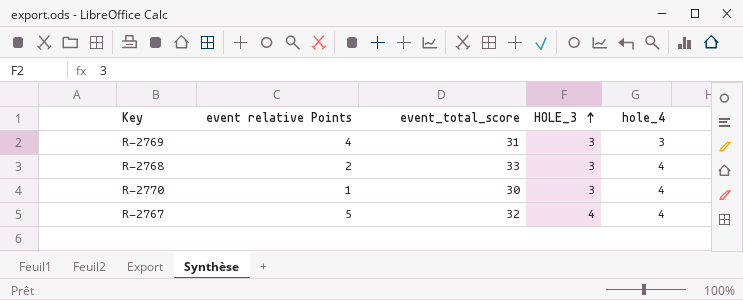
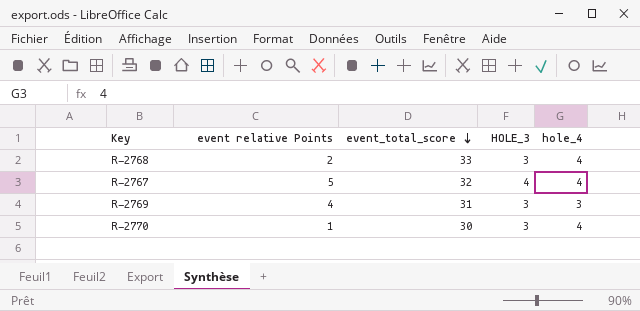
row order: HOLE_3 ascending -> event_total_score descending

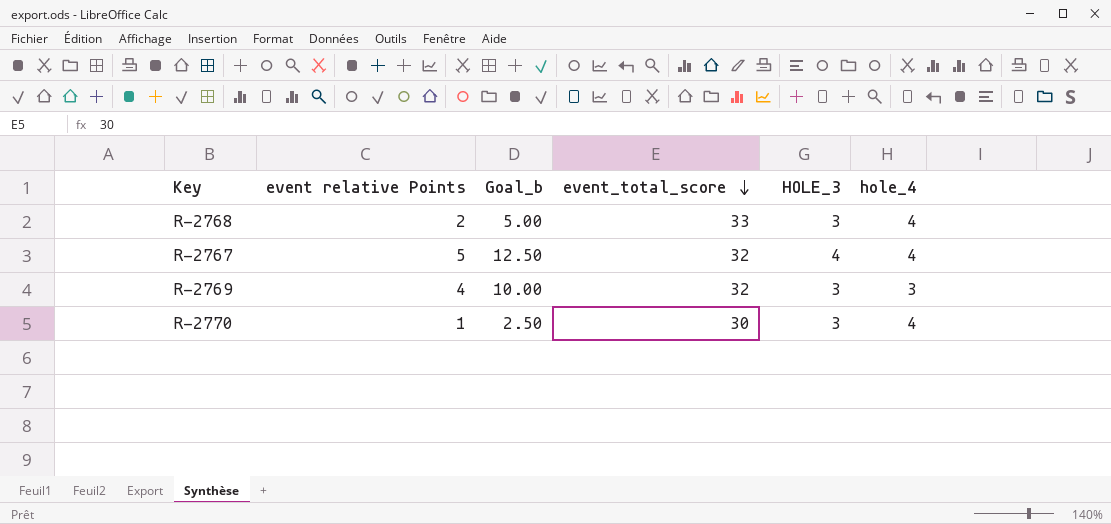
column Goal_b | formula: none -> [event relative Points] * 2.5
R-2769 | event_total_score: 31 -> 32

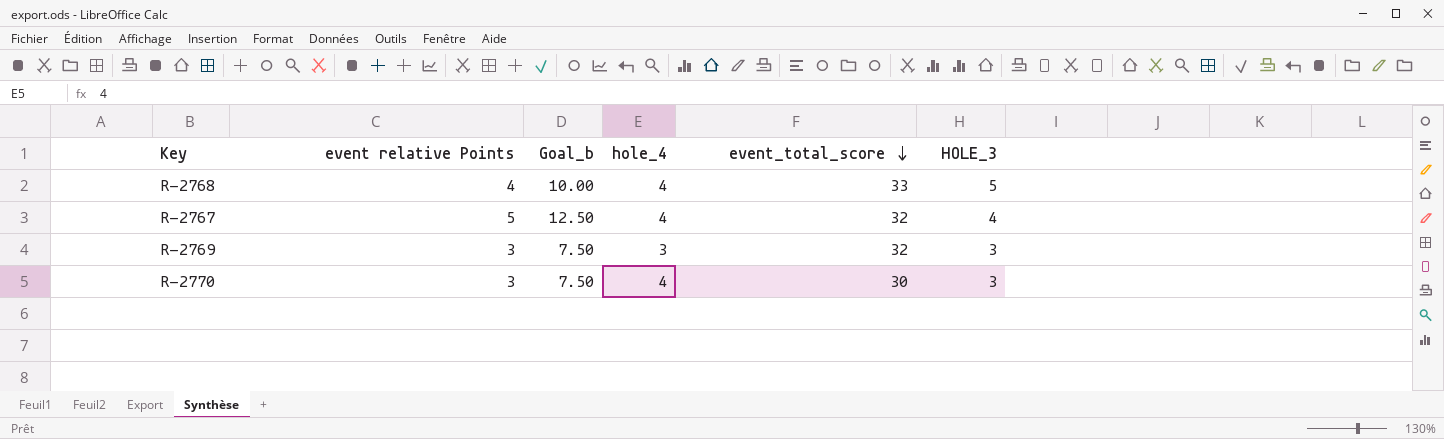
column hole_4 | position: 6 -> 4
R-2768 | event relative Points: 2 -> 4
R-2768 | Goal_b: 5.00 -> 10.00
R-2768 | HOLE_3: 3 -> 5
R-2769 | event relative Points: 4 -> 3
R-2769 | Goal_b: 10.00 -> 7.50
R-2770 | event relative Points: 1 -> 3
R-2770 | Goal_b: 2.50 -> 7.50

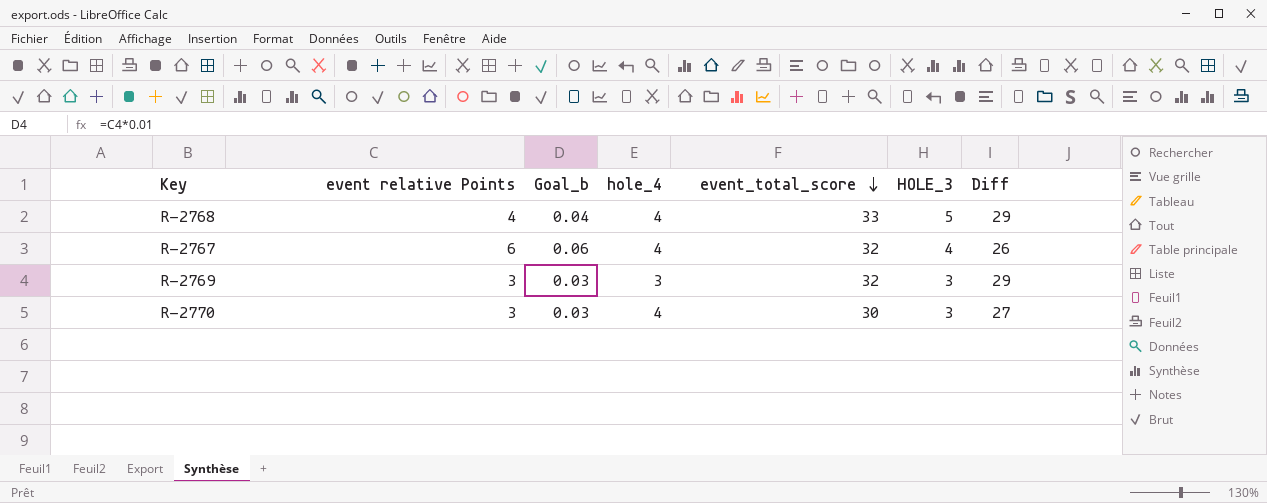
column Goal_b | formula: [event relative Points] * 2.5 -> [event relative Points] * 0.01
column Diff | formula: none -> [event_total_score] - [event relative Points]
R-2767 | event relative Points: 5 -> 6

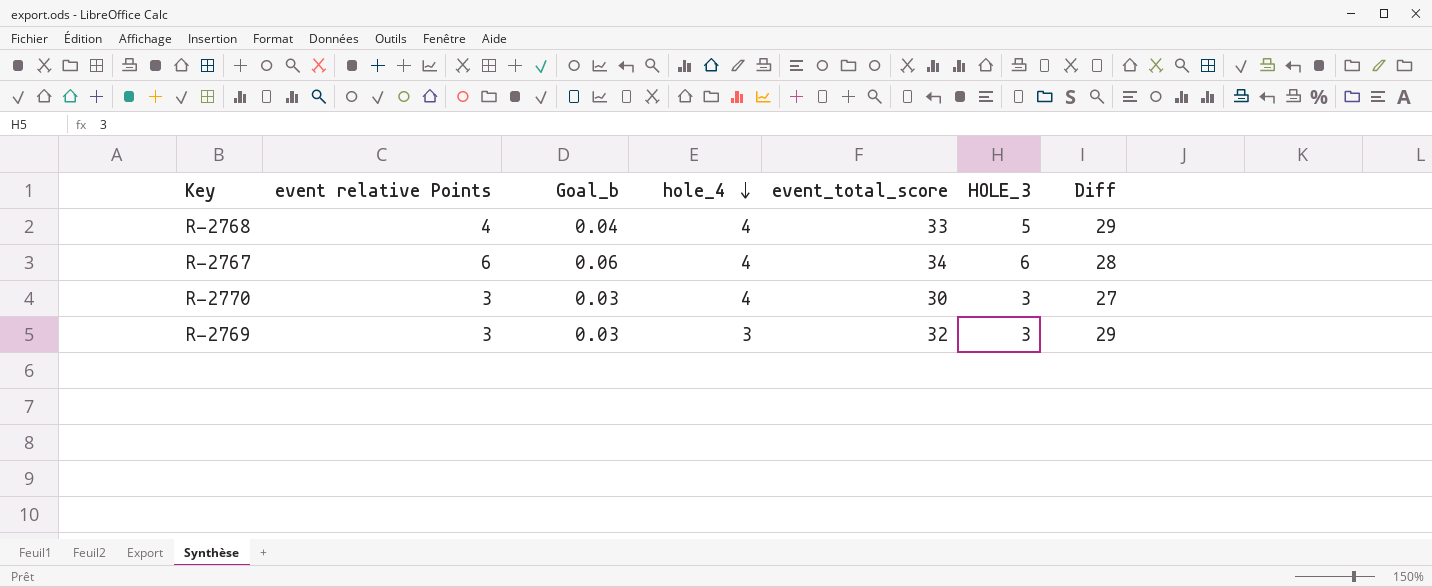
row order: event_total_score descending -> hole_4 descending
R-2767 | event_total_score: 32 -> 34
R-2767 | HOLE_3: 4 -> 6
R-2767 | Diff: 26 -> 28

